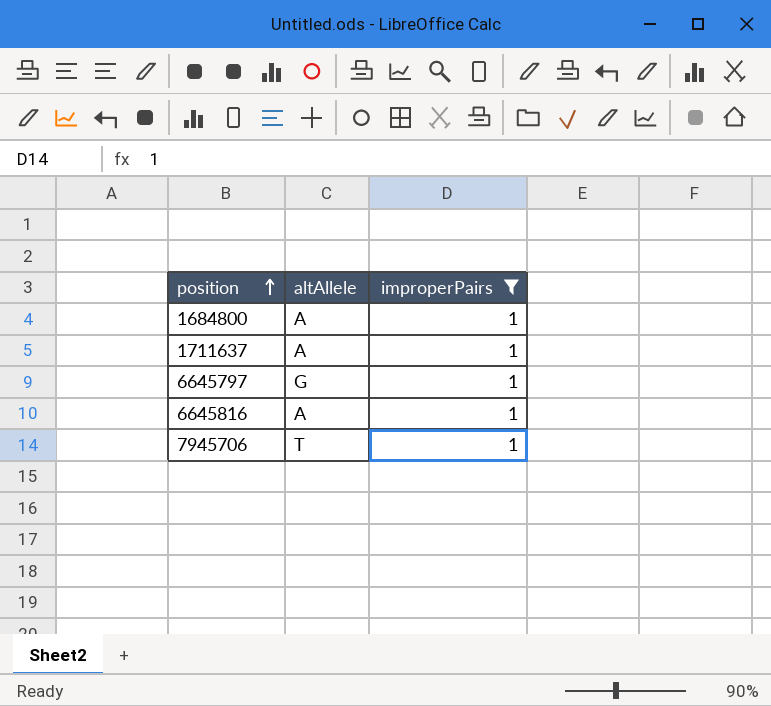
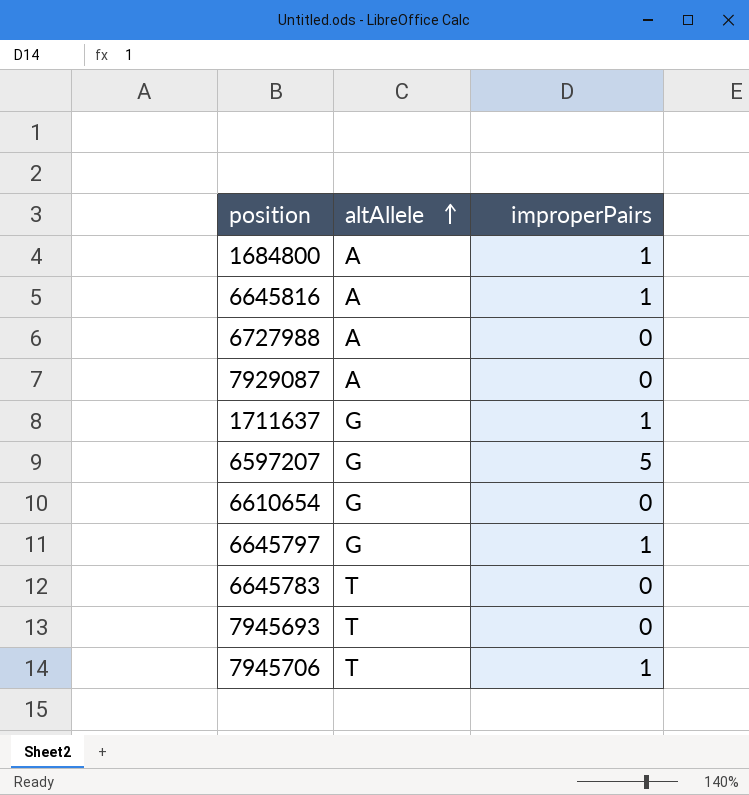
filter: improperPairs = 1 -> none
row order: position ascending -> altAllele ascending
1711637 | altAllele: A -> G

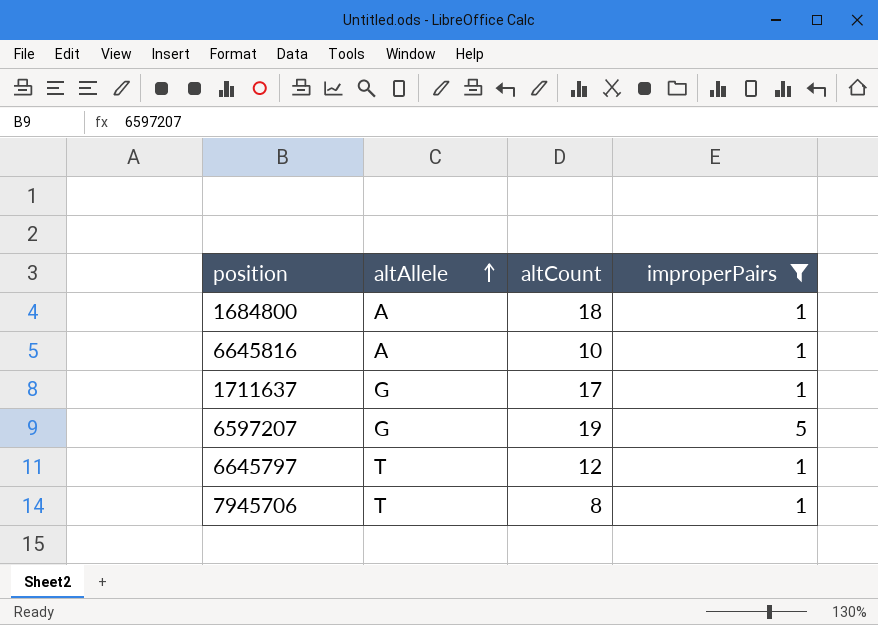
filter: none -> improperPairs != 0
column altCount | position: none -> 3
6645797 | altAllele: G -> T

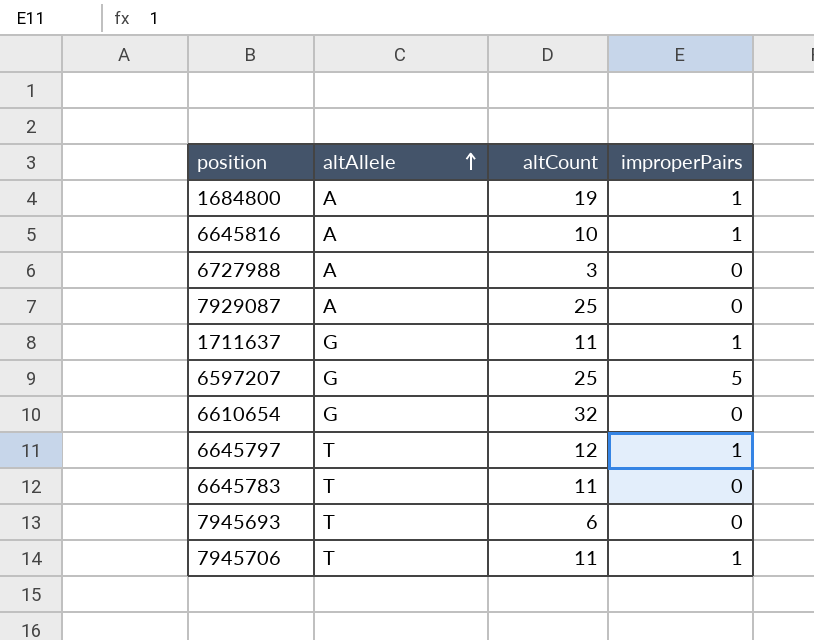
filter: improperPairs != 0 -> none
1684800 | altCount: 18 -> 19
1711637 | altCount: 17 -> 11
6597207 | altCount: 19 -> 25
7945706 | altCount: 8 -> 11

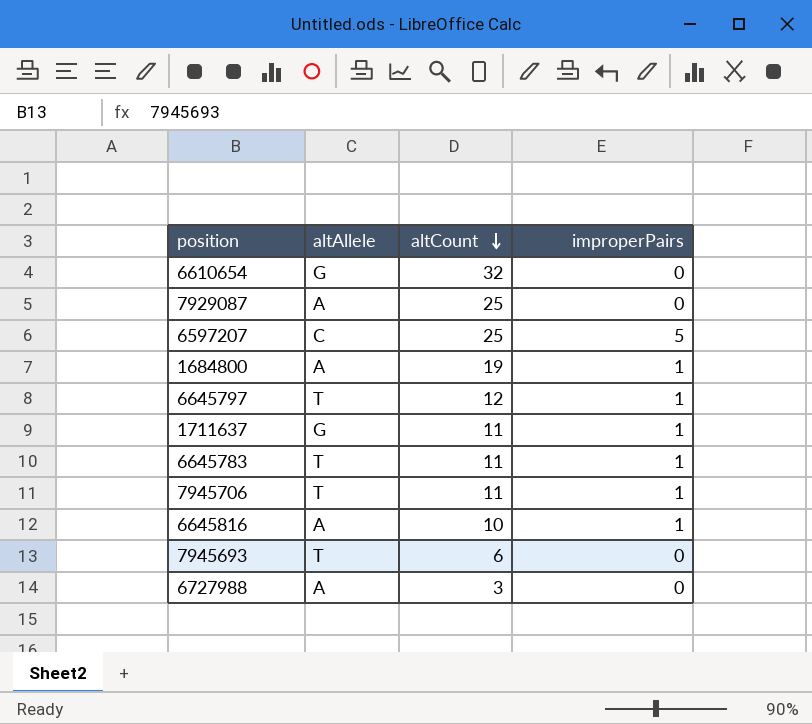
row order: altAllele ascending -> altCount descending
6597207 | altAllele: G -> C
6645783 | improperPairs: 0 -> 1

